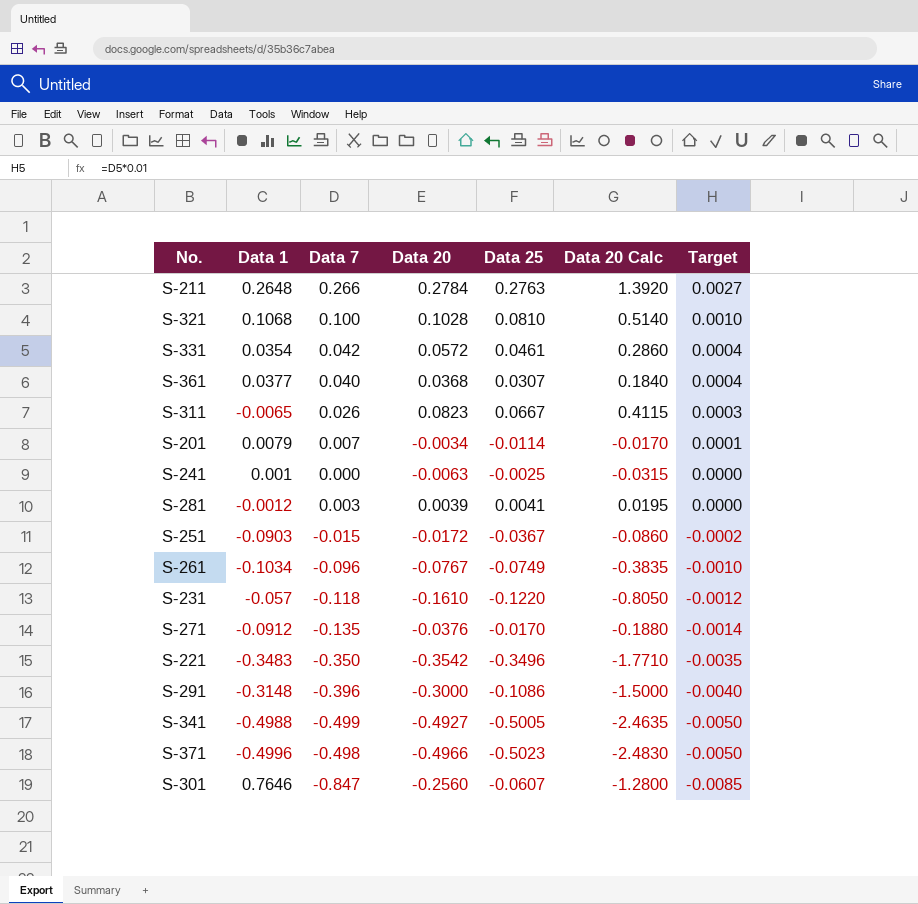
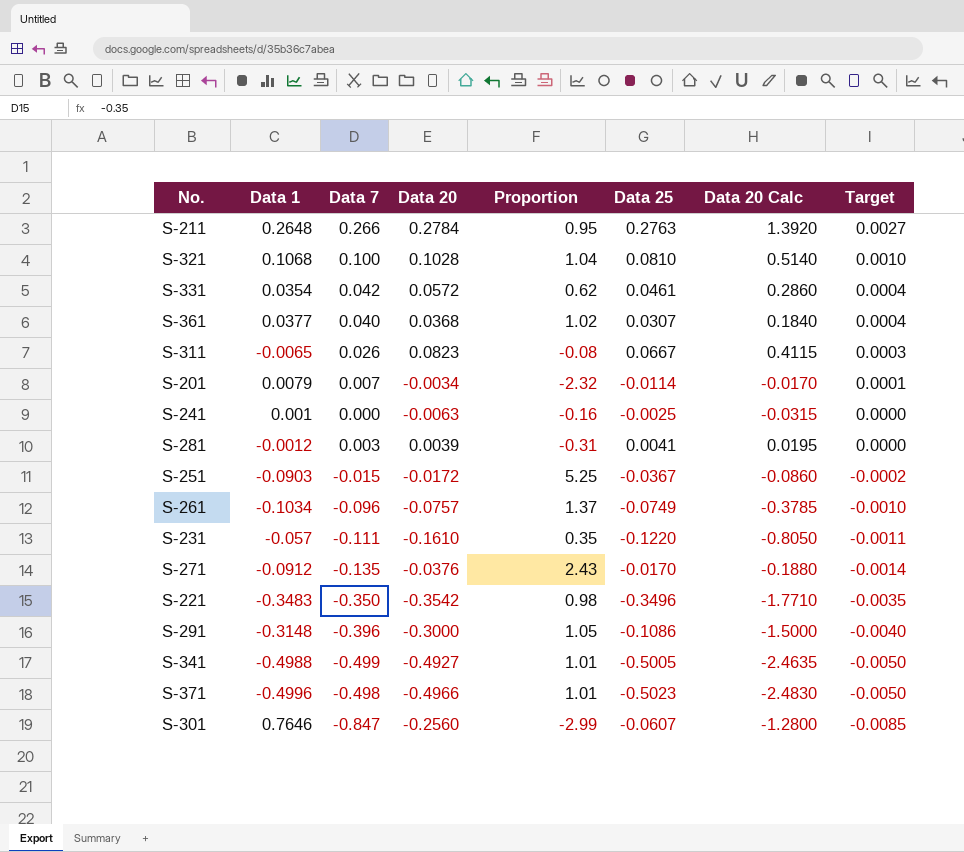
column Proportion | formula: none -> [Data 1] / [Data 20]
S-261 | Data 20: -0.0767 -> -0.0757
S-261 | Data 20 Calc: -0.3835 -> -0.3785
S-231 | Data 7: -0.118 -> -0.111
S-231 | Target: -0.0012 -> -0.0011

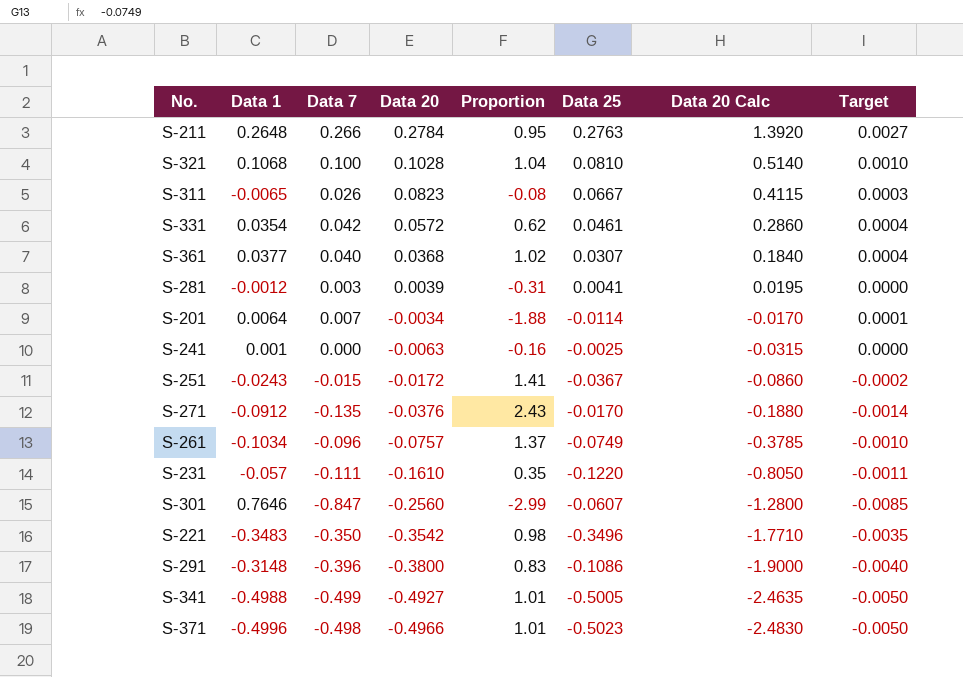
row order: Target descending -> Data 20 descending
S-201 | Data 1: 0.0079 -> 0.0064
S-201 | Proportion: -2.32 -> -1.88
S-251 | Data 1: -0.0903 -> -0.0243
S-251 | Proportion: 5.25 -> 1.41
S-291 | Data 20: -0.3000 -> -0.3800
S-291 | Proportion: 1.05 -> 0.83
S-291 | Data 20 Calc: -1.5000 -> -1.9000

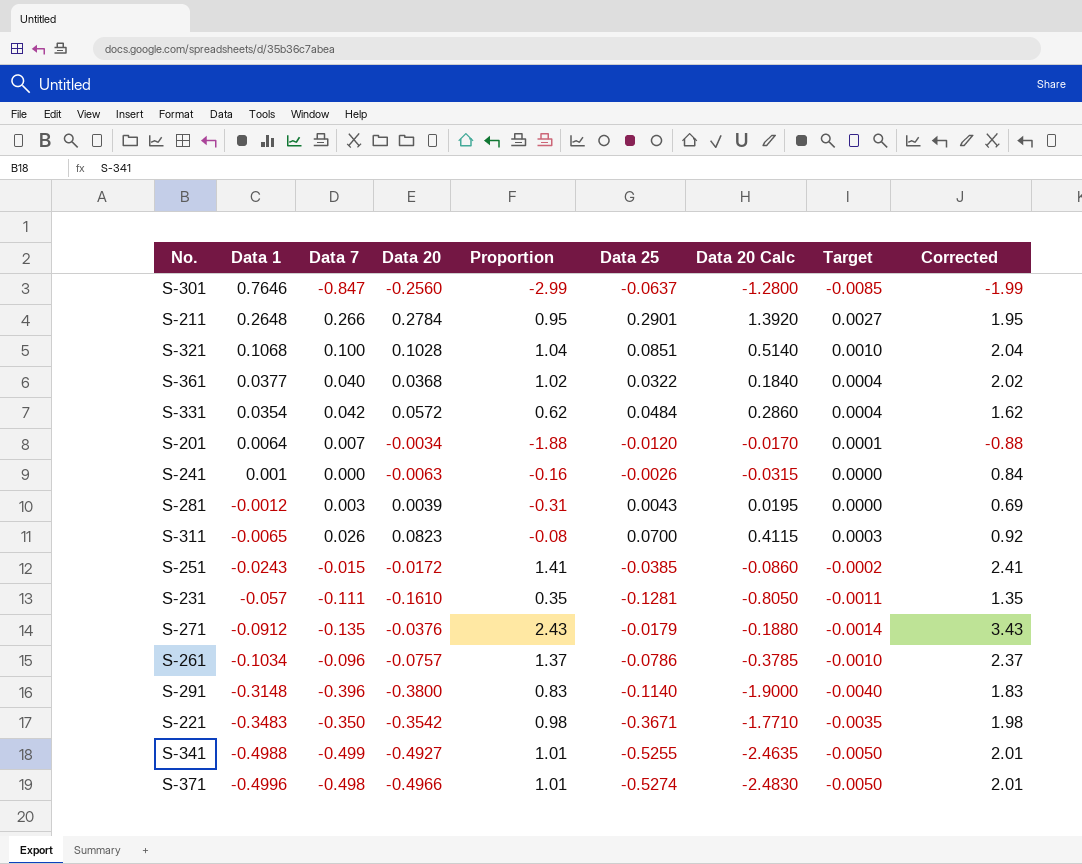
row order: Data 20 descending -> Data 1 descending
column Corrected | formula: none -> [Proportion] + 1
S-301 | Data 25: -0.0607 -> -0.0637
S-211 | Data 25: 0.2763 -> 0.2901
S-321 | Data 25: 0.0810 -> 0.0851
S-361 | Data 25: 0.0307 -> 0.0322
S-331 | Data 25: 0.0461 -> 0.0484
S-201 | Data 25: -0.0114 -> -0.0120
S-241 | Data 25: -0.0025 -> -0.0026
S-281 | Data 25: 0.0041 -> 0.0043
S-311 | Data 25: 0.0667 -> 0.0700
S-251 | Data 25: -0.0367 -> -0.0385
S-231 | Data 25: -0.1220 -> -0.1281
S-271 | Data 25: -0.0170 -> -0.0179
S-261 | Data 25: -0.0749 -> -0.0786
S-291 | Data 25: -0.1086 -> -0.1140
S-221 | Data 25: -0.3496 -> -0.3671
S-341 | Data 25: -0.5005 -> -0.5255
S-371 | Data 25: -0.5023 -> -0.5274

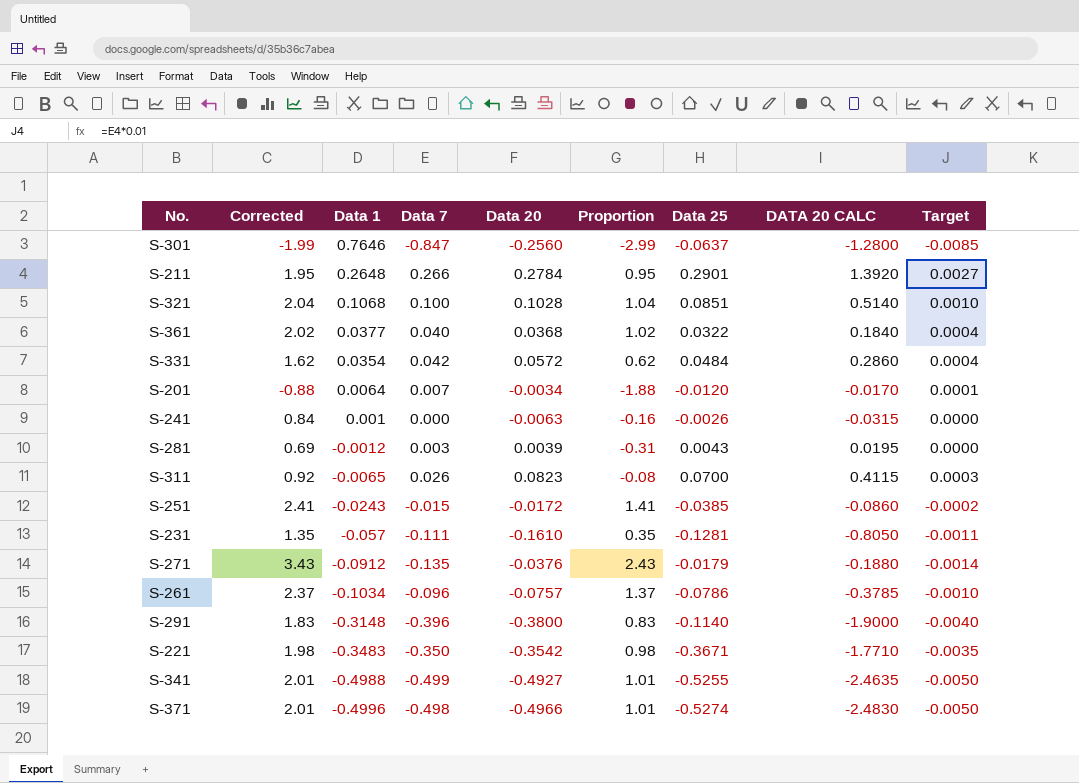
column Corrected | position: 9 -> 2
column name: Data 20 Calc -> DATA 20 CALC

